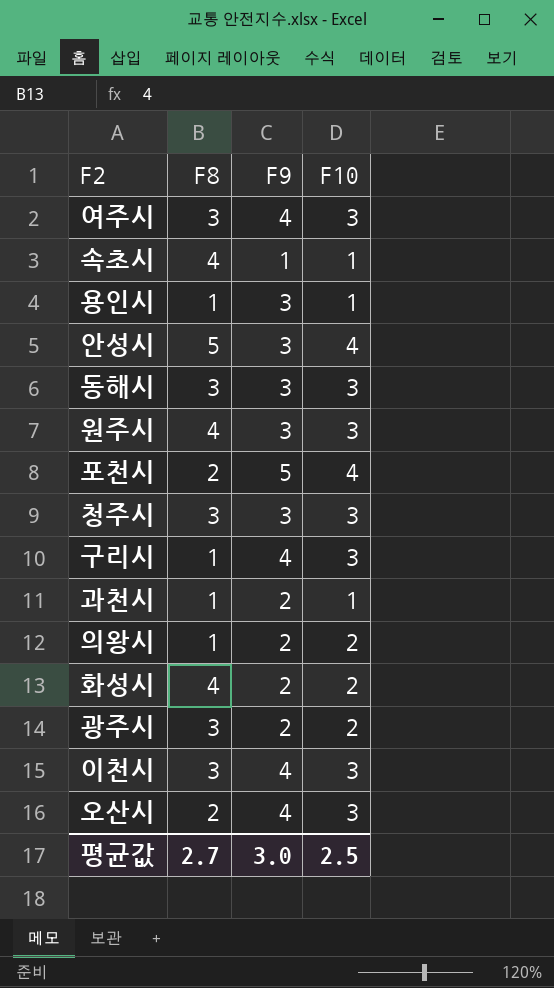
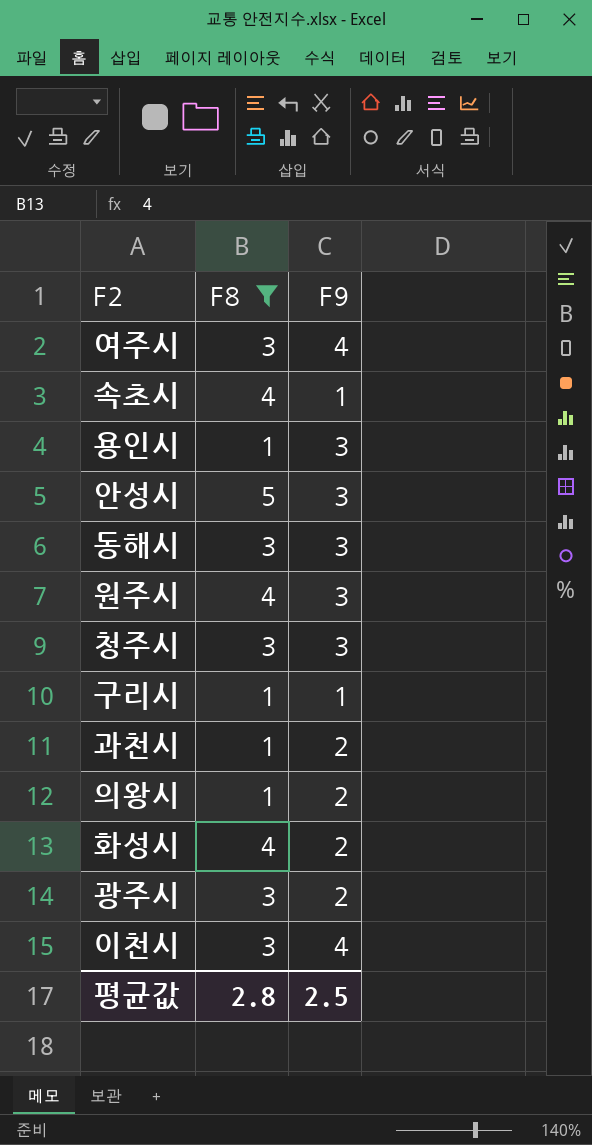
filter: none -> F8 != 2
column F10 | position: 4 -> none
구리시 | F9: 4 -> 1
평균값 | F8: 2.7 -> 2.8
평균값 | F9: 3.0 -> 2.5

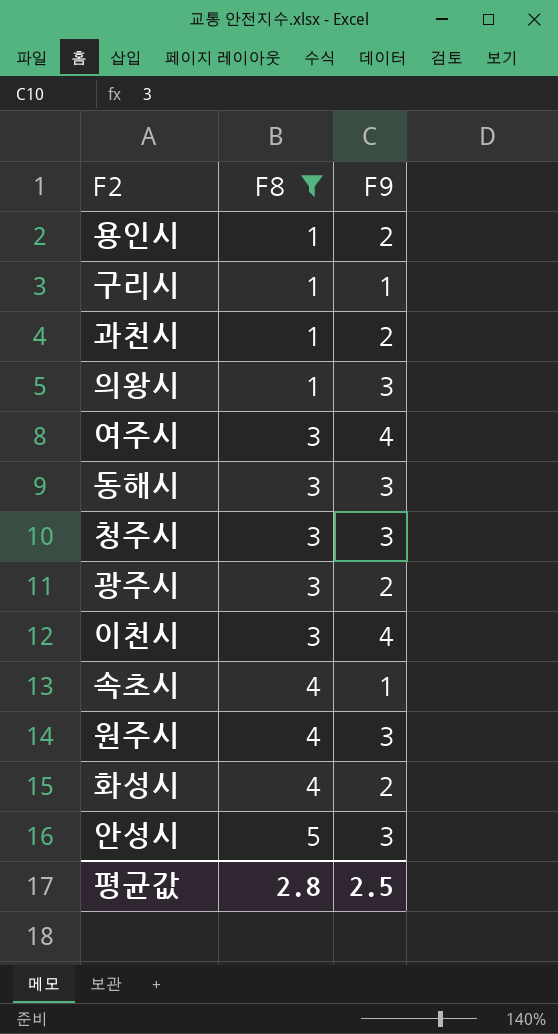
row order: none -> F8 ascending
용인시 | F9: 3 -> 2
의왕시 | F9: 2 -> 3

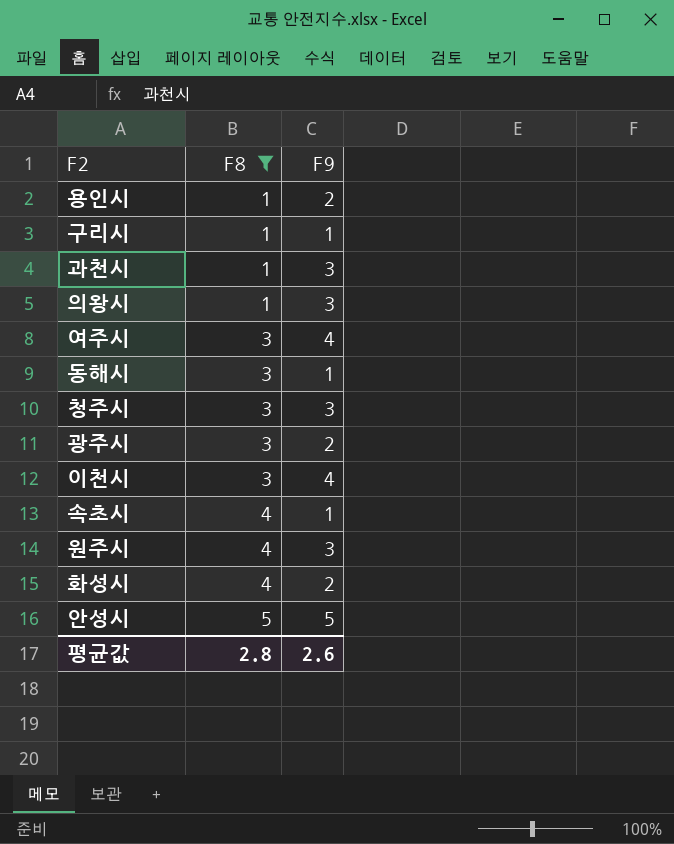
과천시 | F9: 2 -> 3
동해시 | F9: 3 -> 1
안성시 | F9: 3 -> 5
평균값 | F9: 2.5 -> 2.6

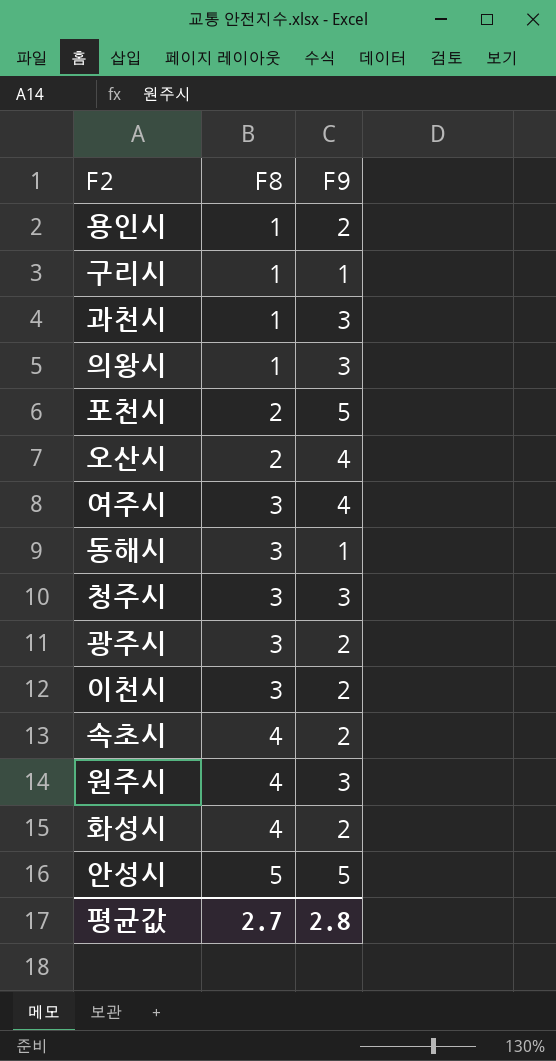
filter: F8 != 2 -> none
이천시 | F9: 4 -> 2
속초시 | F9: 1 -> 2
평균값 | F8: 2.8 -> 2.7
평균값 | F9: 2.6 -> 2.8

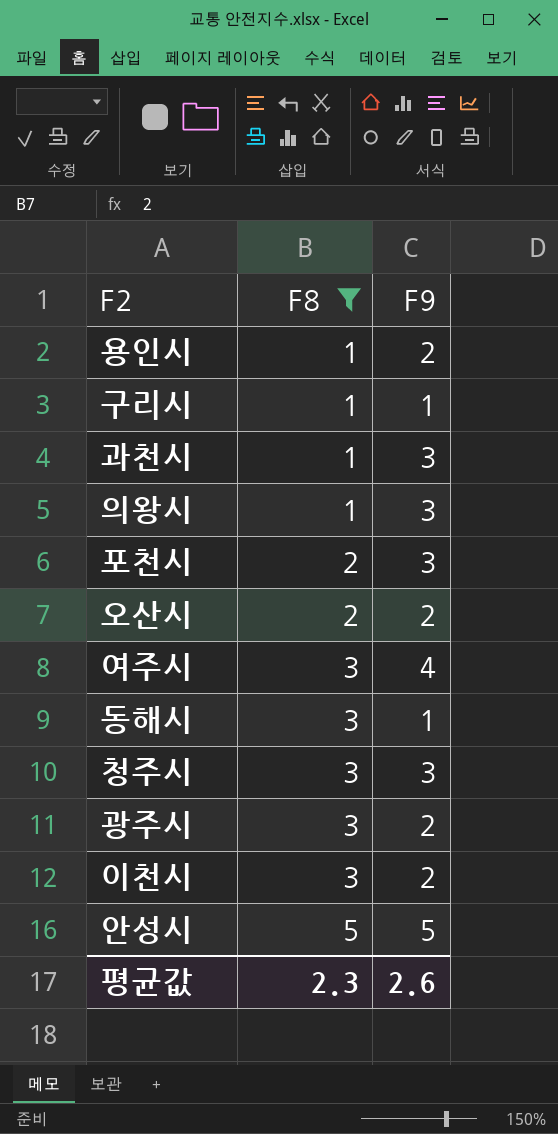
filter: none -> F8 != 4
포천시 | F9: 5 -> 3
오산시 | F9: 4 -> 2
평균값 | F8: 2.7 -> 2.3
평균값 | F9: 2.8 -> 2.6

